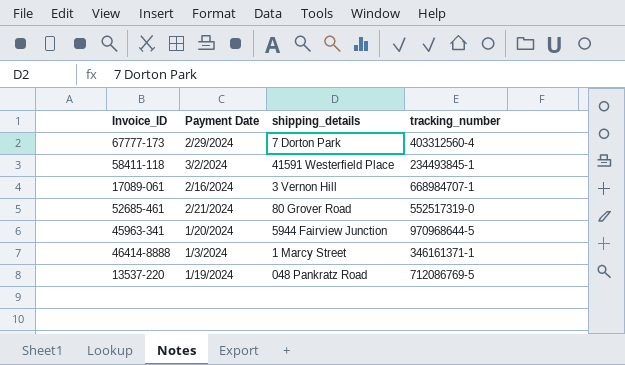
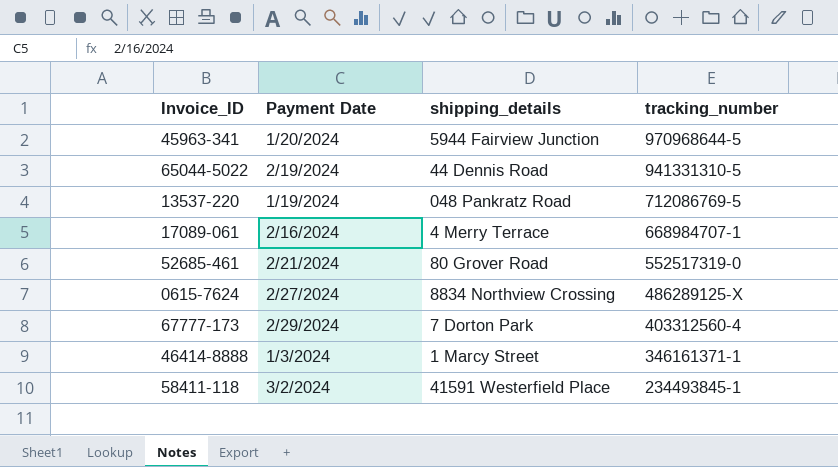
row order: none -> tracking_number descending
row 65044-5022: none -> 2/19/2024 | 44 Dennis Road | 941331310-5
17089-061 | shipping_details: 3 Vernon Hill -> 4 Merry Terrace
row 0615-7624: none -> 2/27/2024 | 8834 Northview Crossing | 486289125-X

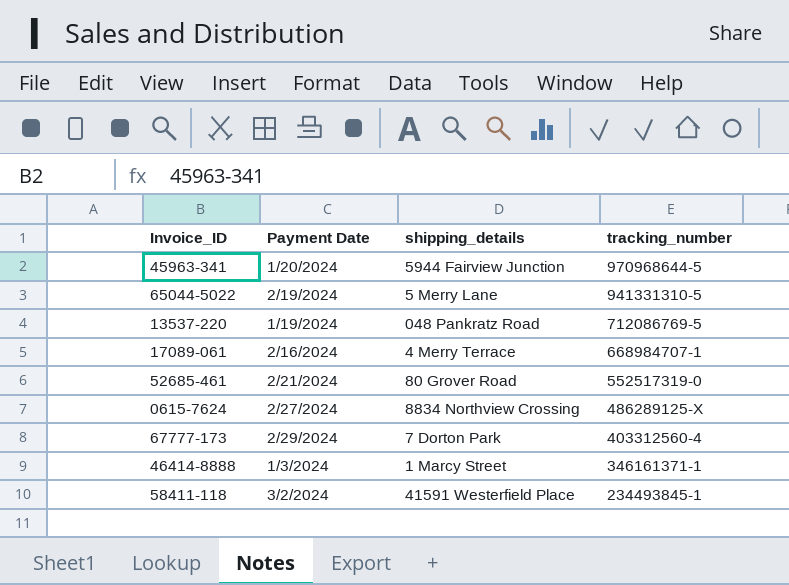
65044-5022 | shipping_details: 44 Dennis Road -> 5 Merry Lane

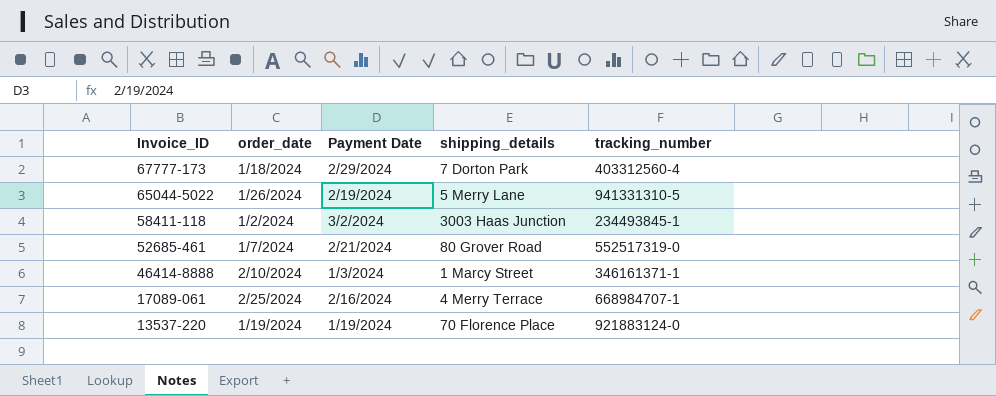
row order: tracking_number descending -> Invoice_ID descending
column order_date | position: none -> 2
row 45963-341: 1/20/2024 | 5944 Fairview Junction | 970968644-5 -> none
row 0615-7624: 2/27/2024 | 8834 Northview Crossing | 486289125-X -> none
58411-118 | shipping_details: 41591 Westerfield Place -> 3003 Haas Junction
13537-220 | shipping_details: 048 Pankratz Road -> 70 Florence Place
13537-220 | tracking_number: 712086769-5 -> 921883124-0

